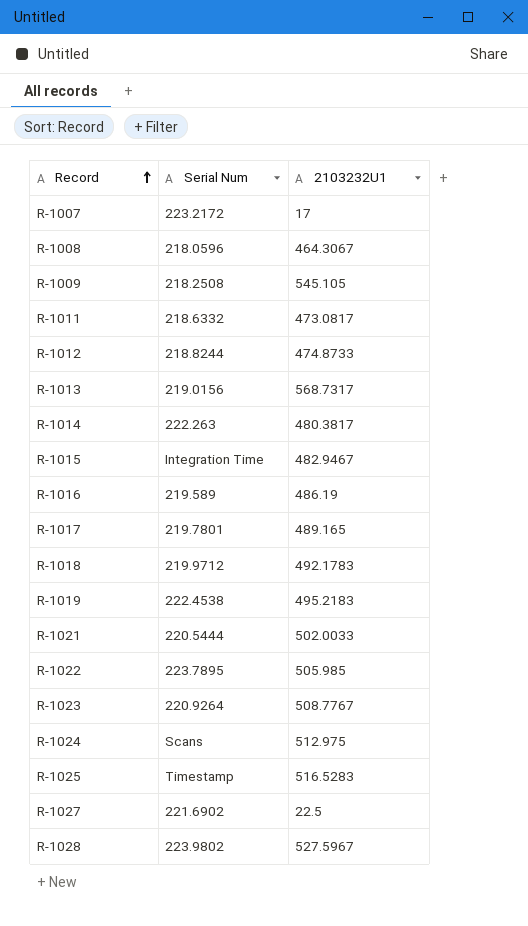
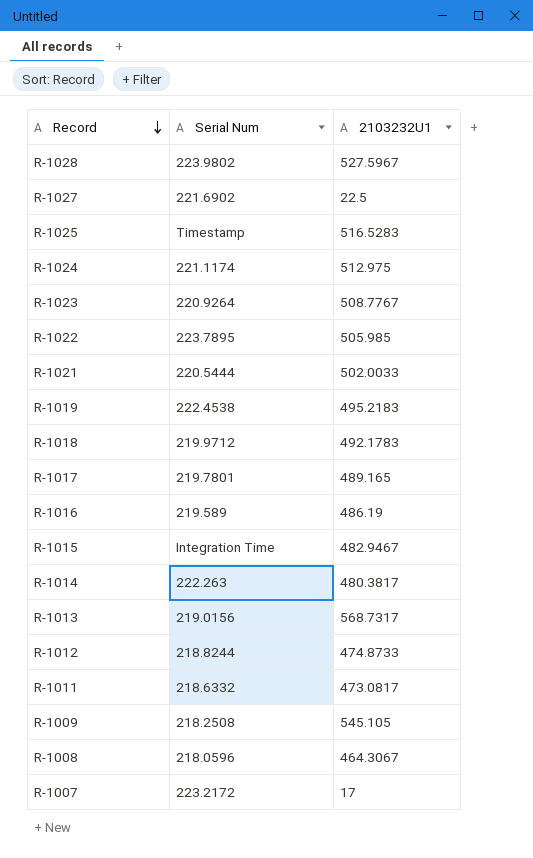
row order: Record ascending -> Record descending
R-1024 | Serial Num: Scans -> 221.1174

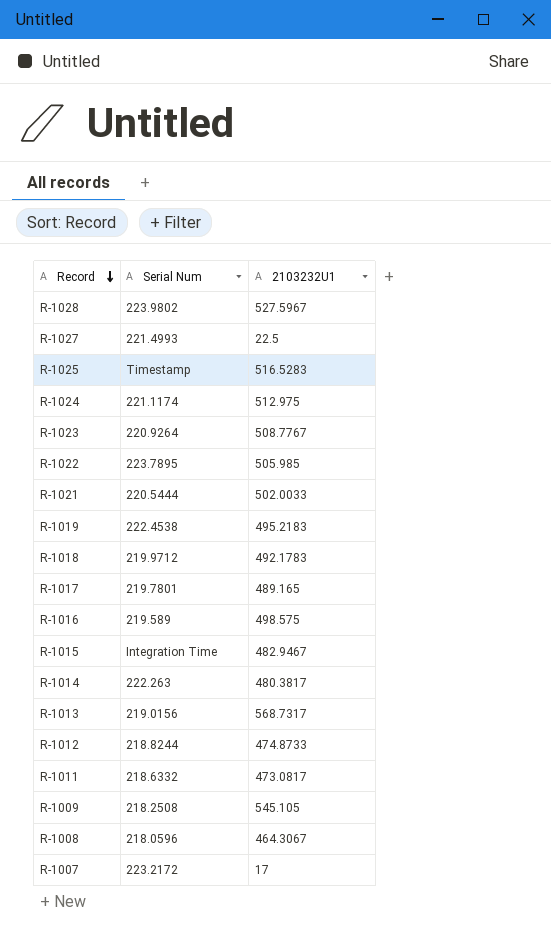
R-1027 | Serial Num: 221.6902 -> 221.4993
R-1016 | 2103232U1: 486.19 -> 498.575

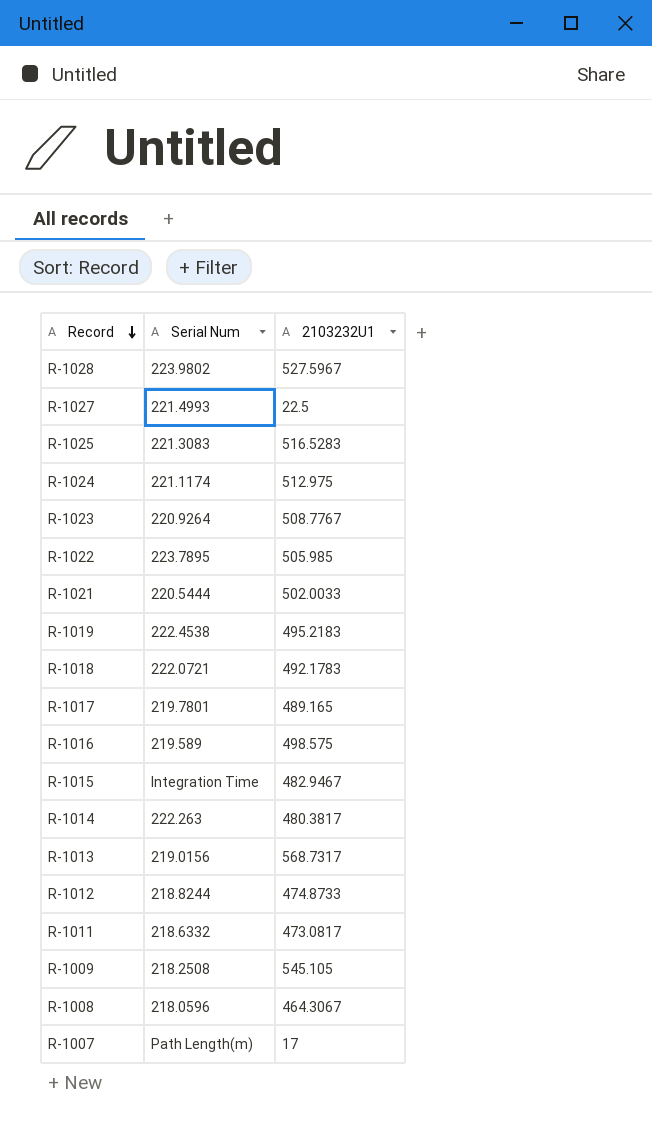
R-1025 | Serial Num: Timestamp -> 221.3083
R-1018 | Serial Num: 219.9712 -> 222.0721
R-1007 | Serial Num: 223.2172 -> Path Length(m)

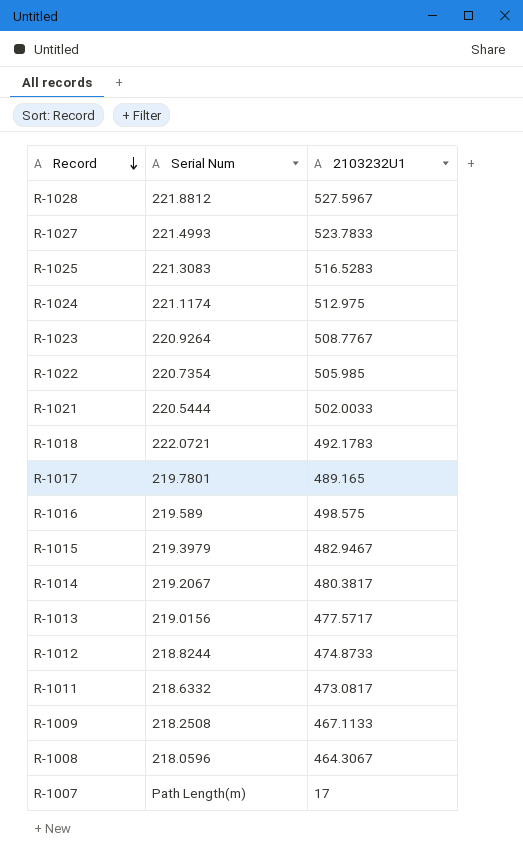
row R-1019: 222.4538 | 495.2183 -> none
R-1028 | Serial Num: 223.9802 -> 221.8812
R-1027 | 2103232U1: 22.5 -> 523.7833
R-1022 | Serial Num: 223.7895 -> 220.7354
R-1015 | Serial Num: Integration Time -> 219.3979
R-1014 | Serial Num: 222.263 -> 219.2067
R-1013 | 2103232U1: 568.7317 -> 477.5717
R-1009 | 2103232U1: 545.105 -> 467.1133

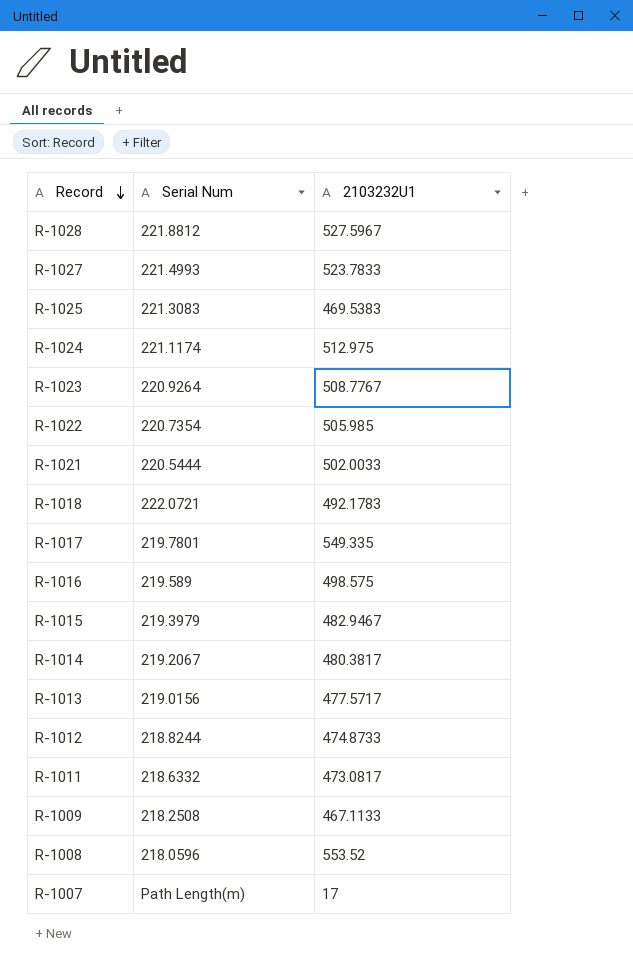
R-1025 | 2103232U1: 516.5283 -> 469.5383
R-1017 | 2103232U1: 489.165 -> 549.335
R-1008 | 2103232U1: 464.3067 -> 553.52

